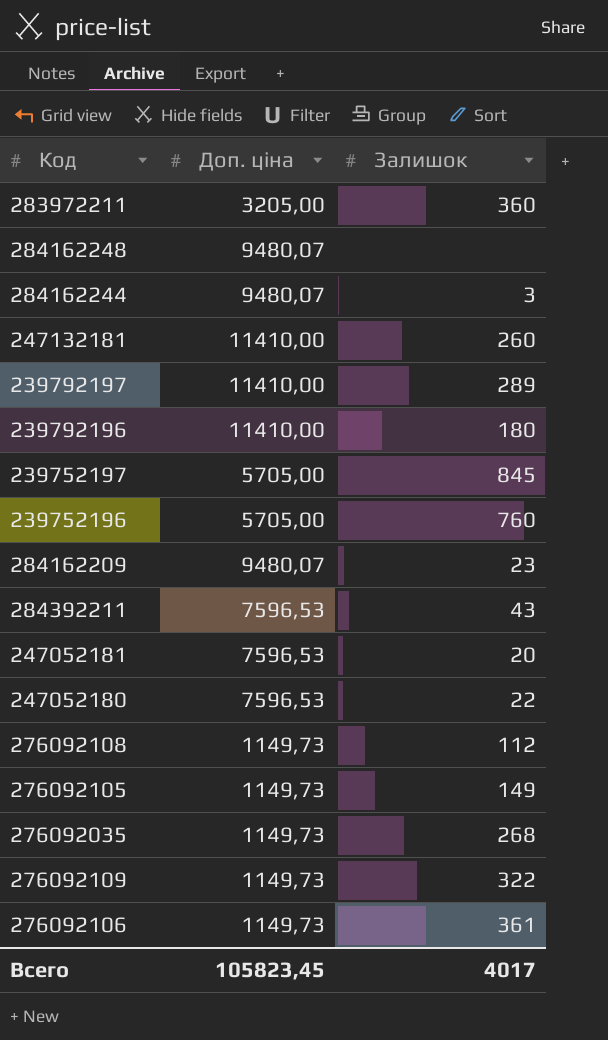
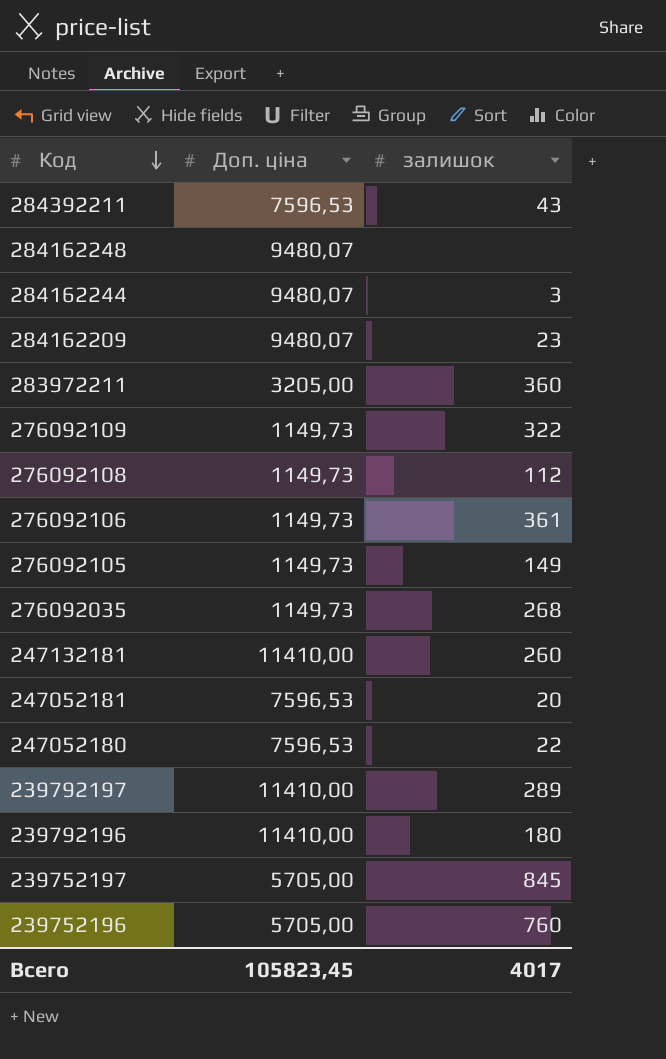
row order: none -> Код descending
column name: Залишок -> залишок

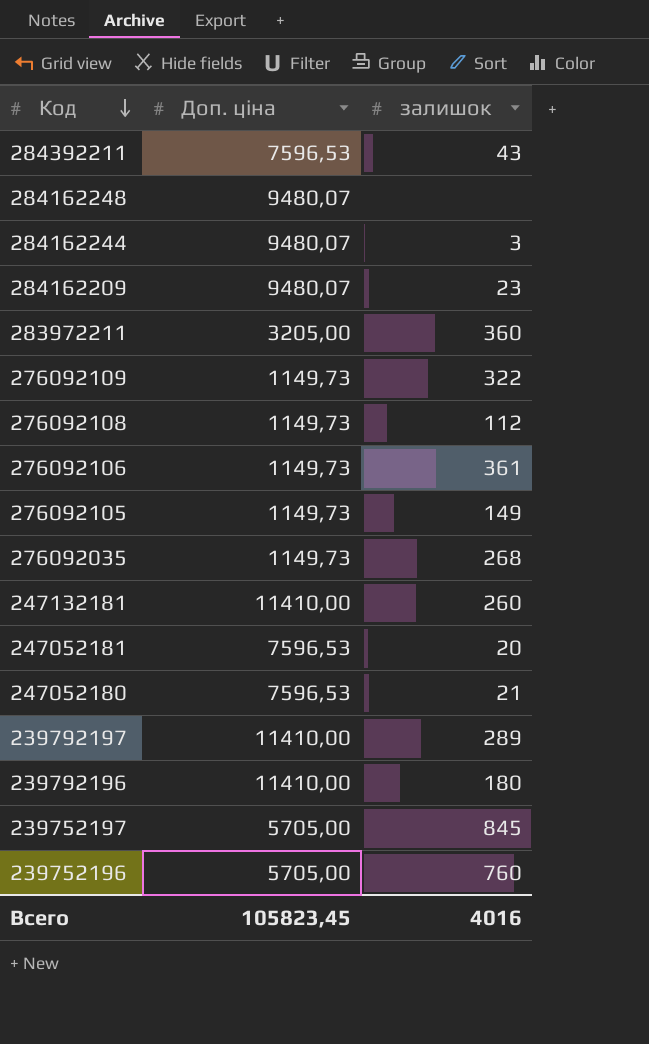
247052180 | залишок: 22 -> 21
Всего | залишок: 4017 -> 4016

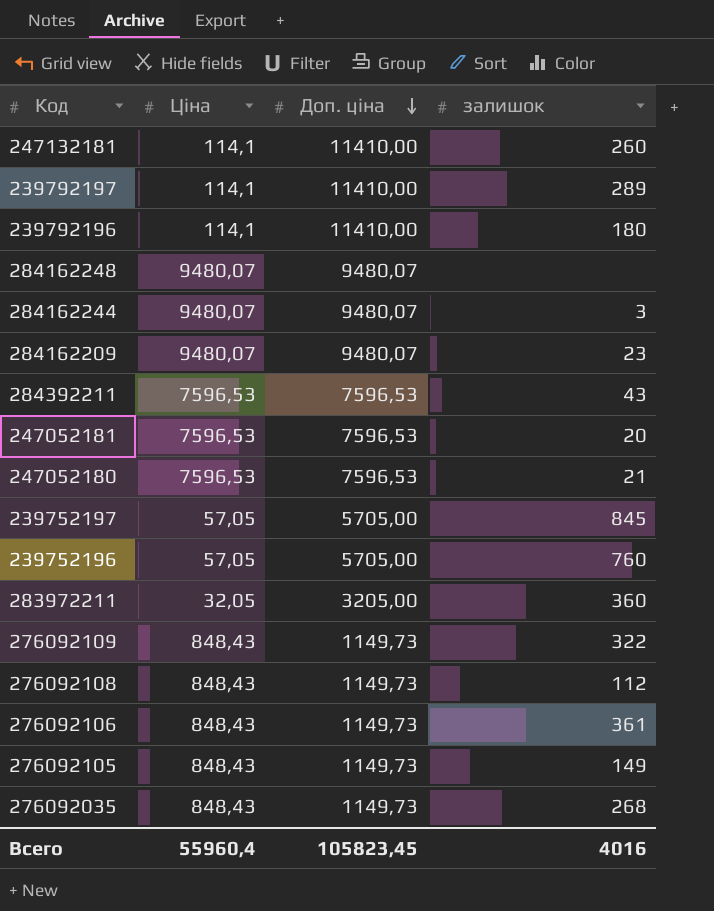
row order: Код descending -> Доп. ціна descending
column Ціна | position: none -> 2

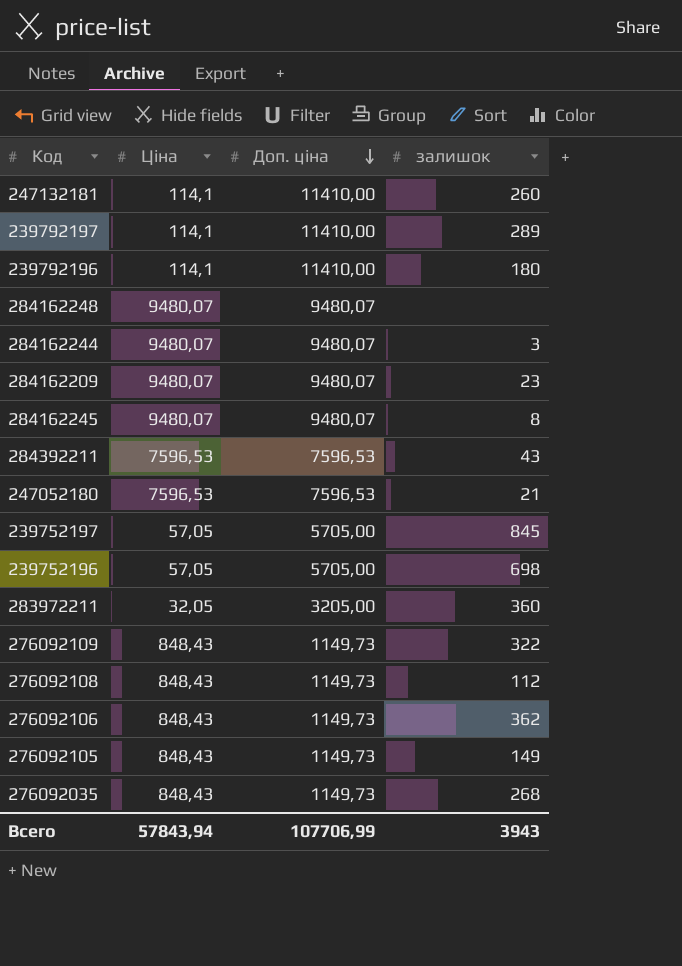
row 247052181: 7596,53 | 7596,53 | 20 -> none
row 284162245: none -> 9480,07 | 9480,07 | 8
239752196 | залишок: 760 -> 698
276092106 | залишок: 361 -> 362
Всего | Ціна: 55960,4 -> 57843,94
Всего | Доп. ціна: 105823,45 -> 107706,99
Всего | залишок: 4016 -> 3943

